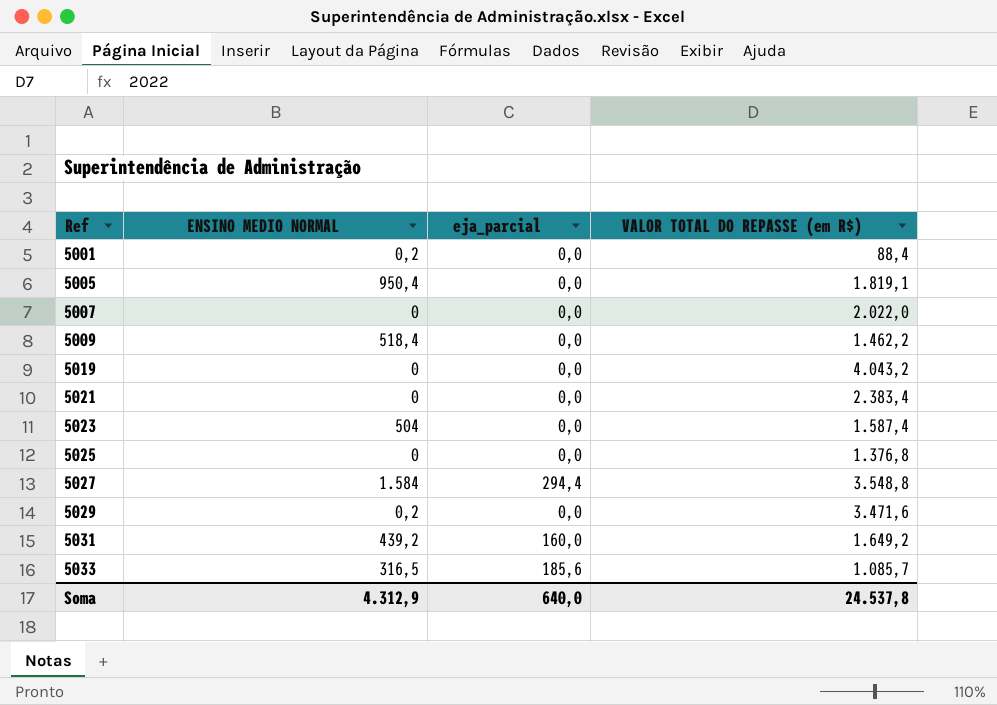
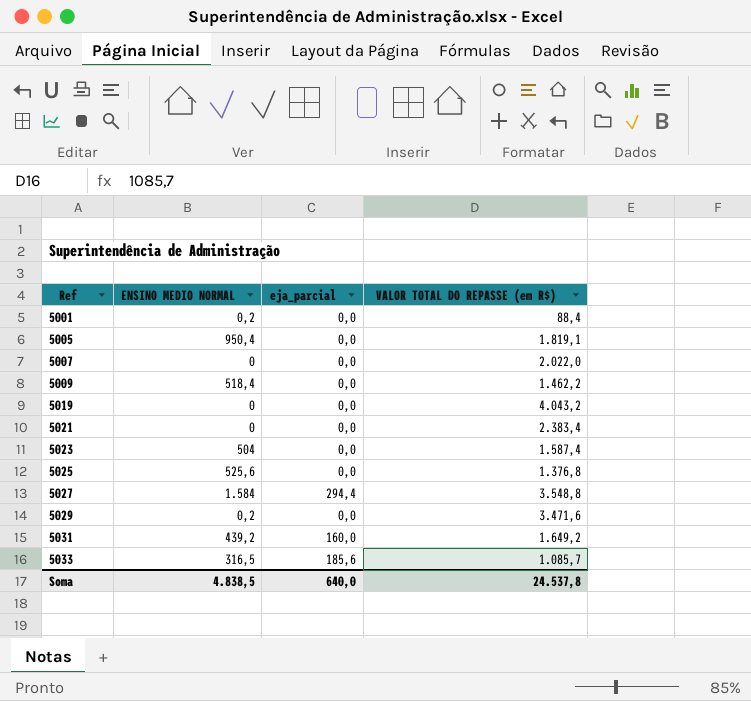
5025 | ENSINO MEDIO NORMAL: 0 -> 525,6
Soma | ENSINO MEDIO NORMAL: 4.312,9 -> 4.838,5

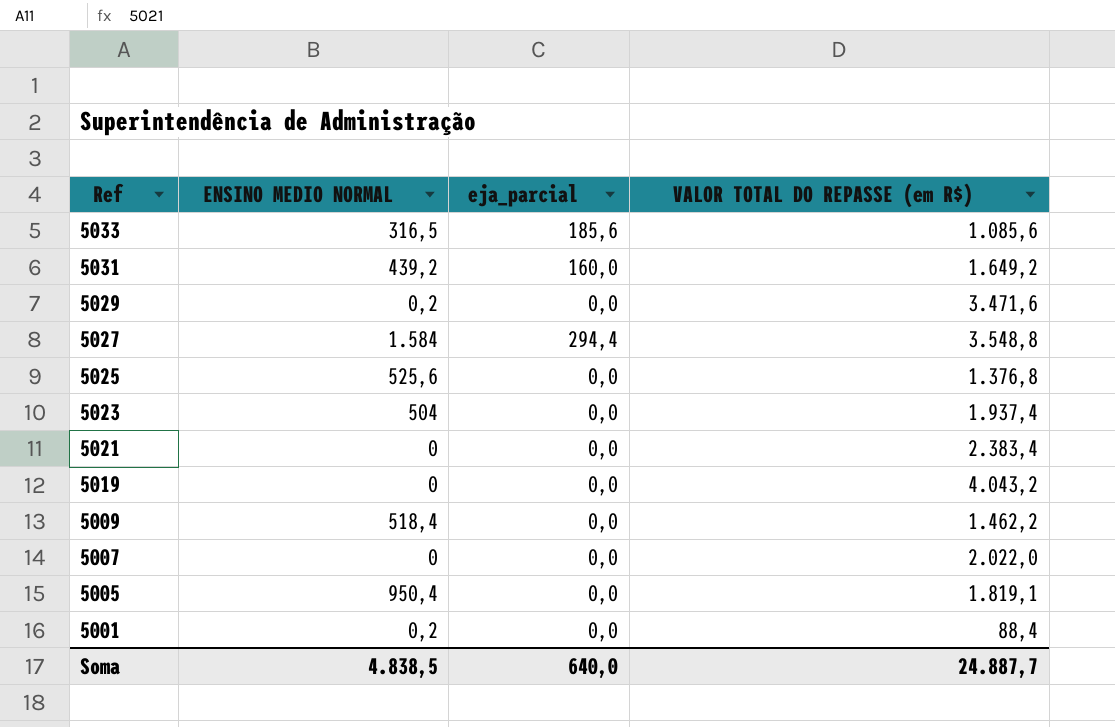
row order: Ref ascending -> Ref descending
5033 | VALOR TOTAL DO REPASSE (em R$): 1.085,7 -> 1.085,6
5023 | VALOR TOTAL DO REPASSE (em R$): 1.587,4 -> 1.937,4
Soma | VALOR TOTAL DO REPASSE (em R$): 24.537,8 -> 24.887,7

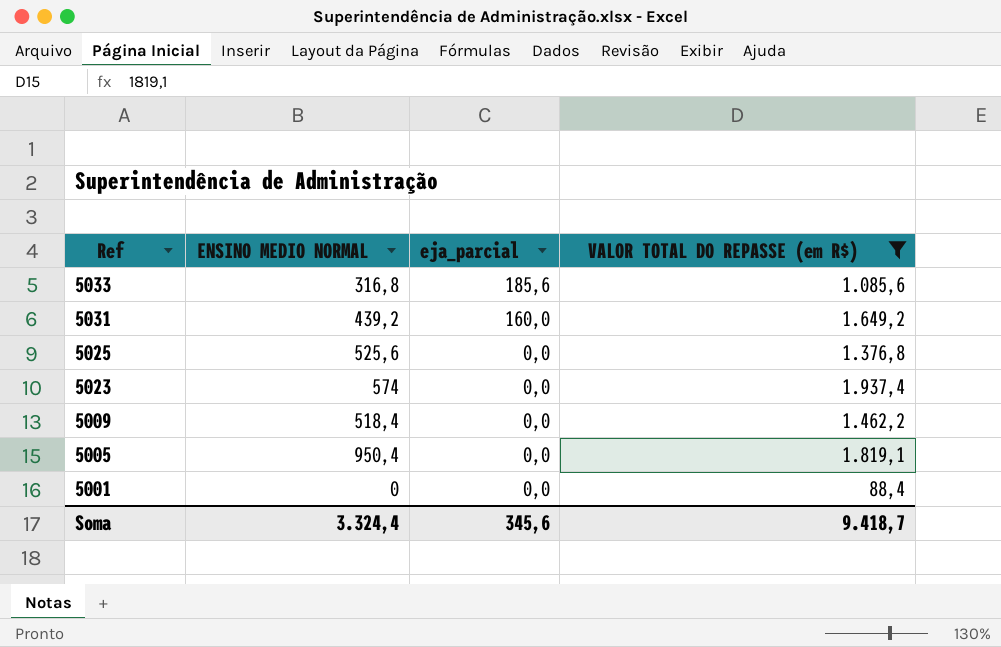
filter: none -> VALOR TOTAL DO REPASSE (em R$) <= 1.937,4
5033 | ENSINO MEDIO NORMAL: 316,5 -> 316,8
5023 | ENSINO MEDIO NORMAL: 504 -> 574
5001 | ENSINO MEDIO NORMAL: 0,2 -> 0
Soma | ENSINO MEDIO NORMAL: 4.838,5 -> 3.324,4
Soma | eja_parcial: 640,0 -> 345,6
Soma | VALOR TOTAL DO REPASSE (em R$): 24.887,7 -> 9.418,7

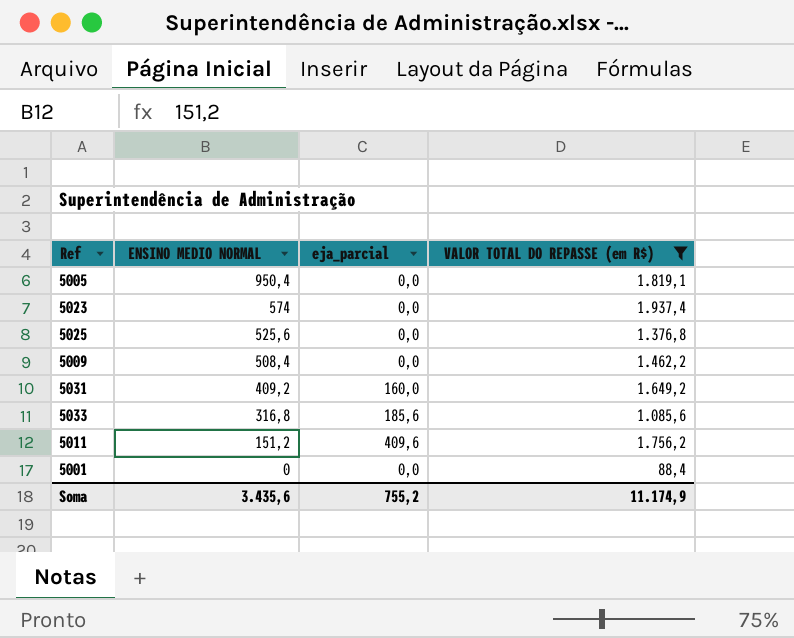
row order: Ref descending -> ENSINO MEDIO NORMAL descending
5009 | ENSINO MEDIO NORMAL: 518,4 -> 508,4
5031 | ENSINO MEDIO NORMAL: 439,2 -> 409,2
row 5011: none -> 151,2 | 409,6 | 1.756,2
Soma | ENSINO MEDIO NORMAL: 3.324,4 -> 3.435,6
Soma | eja_parcial: 345,6 -> 755,2
Soma | VALOR TOTAL DO REPASSE (em R$): 9.418,7 -> 11.174,9

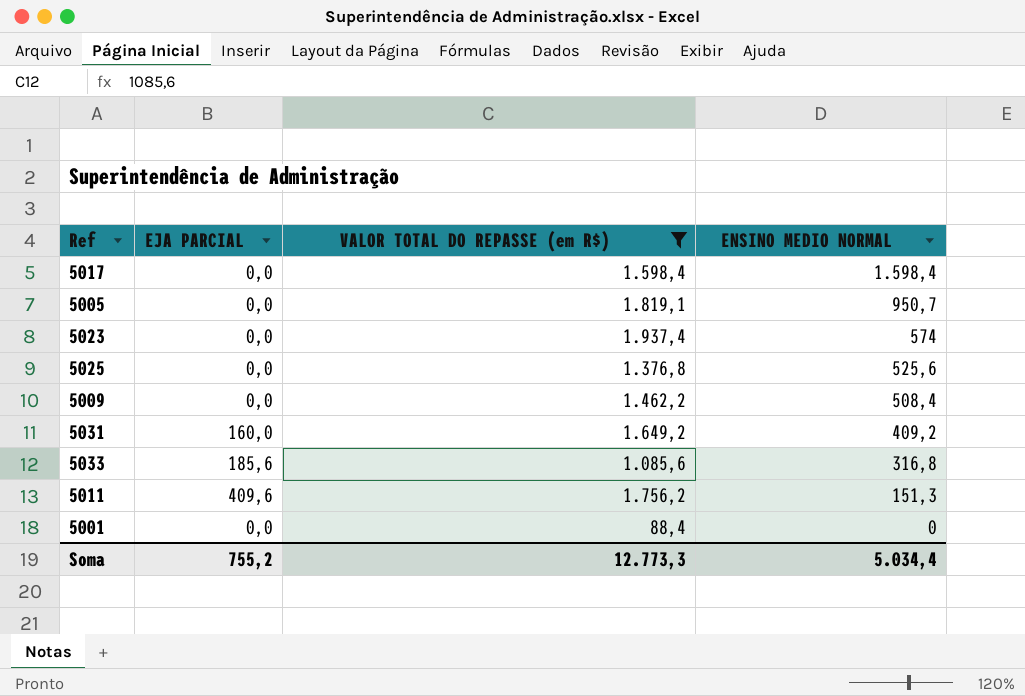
column name: eja_parcial -> EJA PARCIAL
column ENSINO MEDIO NORMAL | position: 2 -> 4
row 5017: none -> 0,0 | 1.598,4 | 1.598,4
5005 | ENSINO MEDIO NORMAL: 950,4 -> 950,7
5011 | ENSINO MEDIO NORMAL: 151,2 -> 151,3
Soma | VALOR TOTAL DO REPASSE (em R$): 11.174,9 -> 12.773,3
Soma | ENSINO MEDIO NORMAL: 3.435,6 -> 5.034,4

